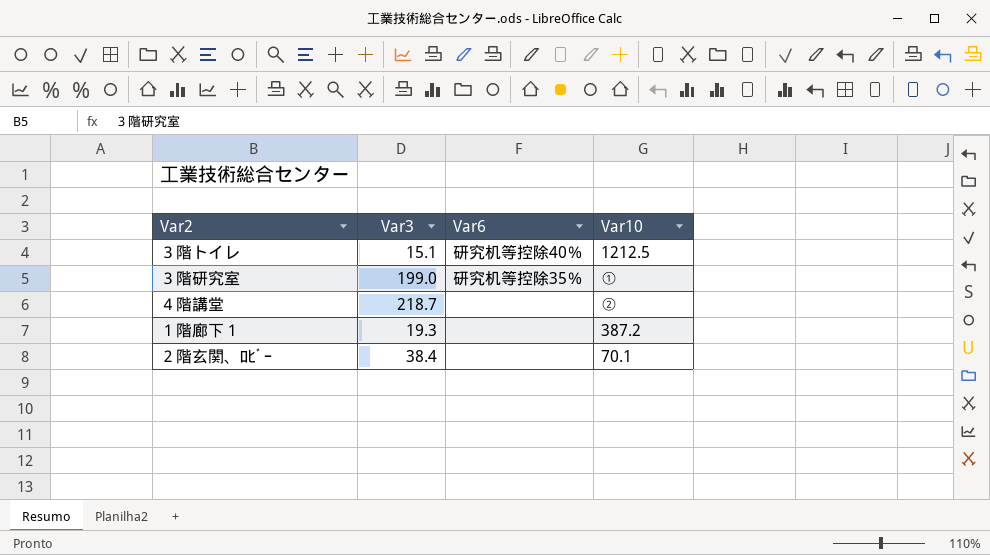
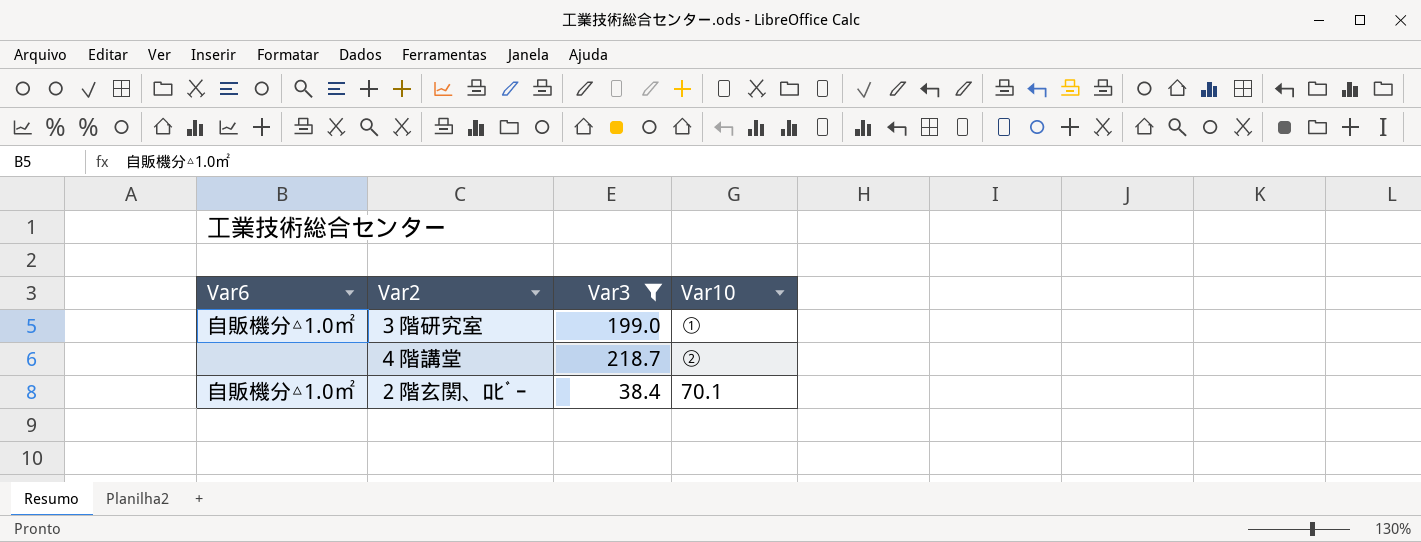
filter: none -> Var3 >= 38.4
column Var6 | position: 3 -> 1
３階研究室 | Var6: 研究机等控除35％ -> 自販機分△1.0㎡
２階玄関、ﾛﾋﾞｰ | Var6: none -> 自販機分△1.0㎡

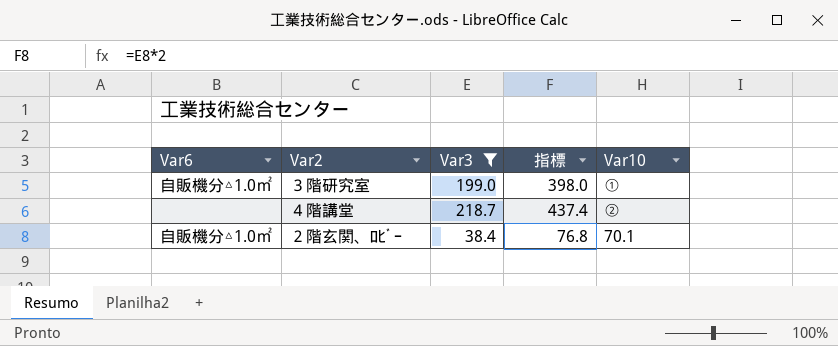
column 指標 | formula: none -> [Var3] * 2

